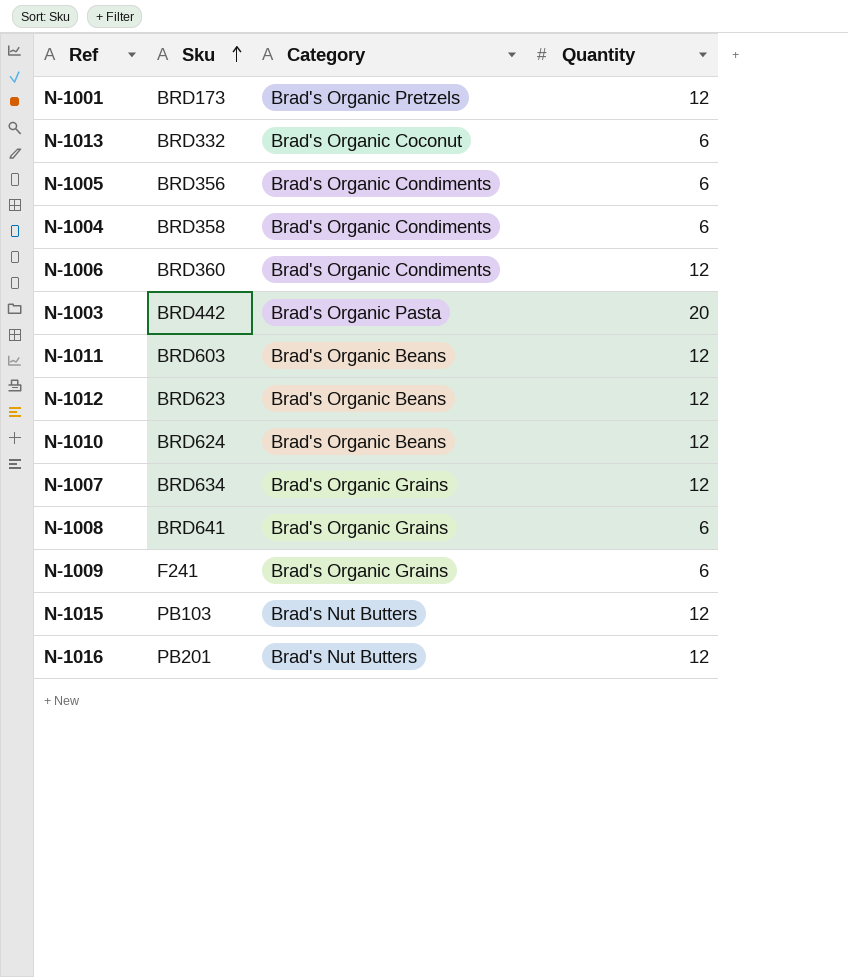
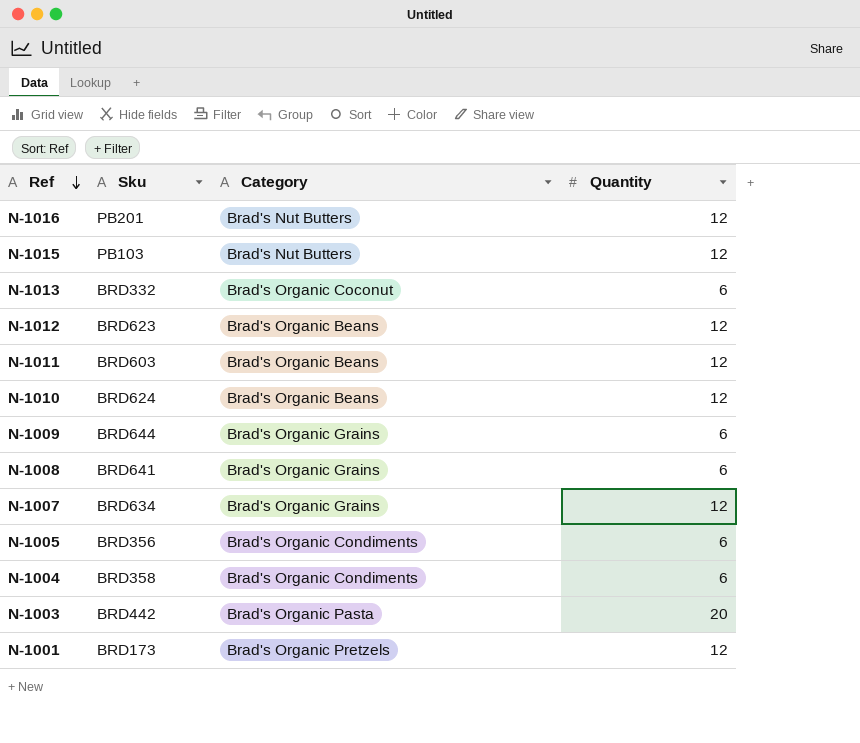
row order: Sku ascending -> Ref descending
row N-1006: BRD360 | Brad's Organic Condiments | 12 -> none
N-1009 | Sku: F241 -> BRD644

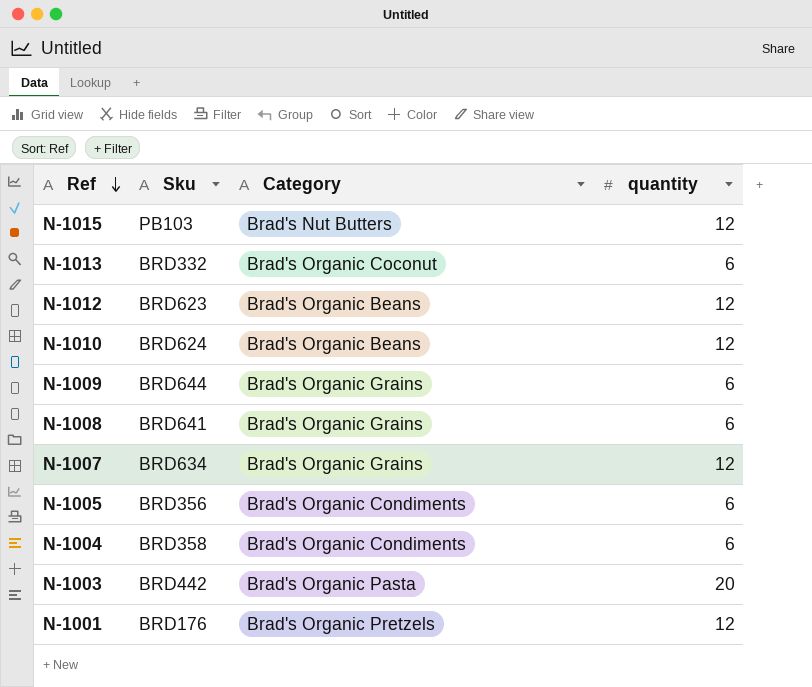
column name: Quantity -> quantity
row N-1016: PB201 | Brad's Nut Butters | 12 -> none
row N-1011: BRD603 | Brad's Organic Beans | 12 -> none
N-1001 | Sku: BRD173 -> BRD176

